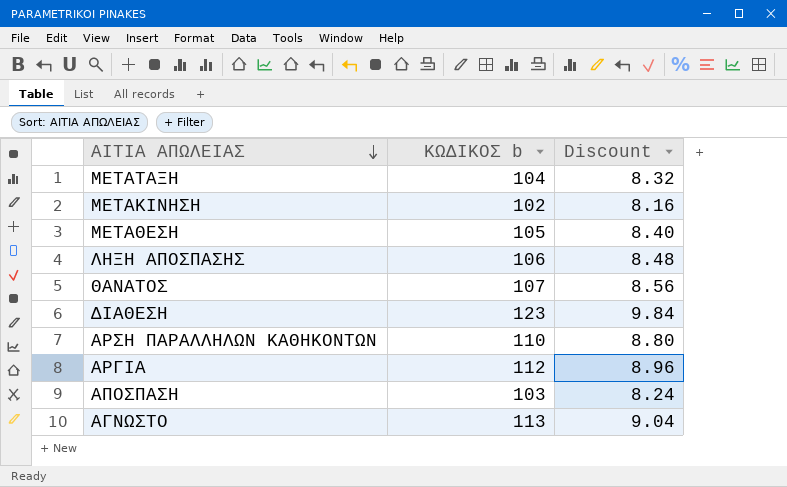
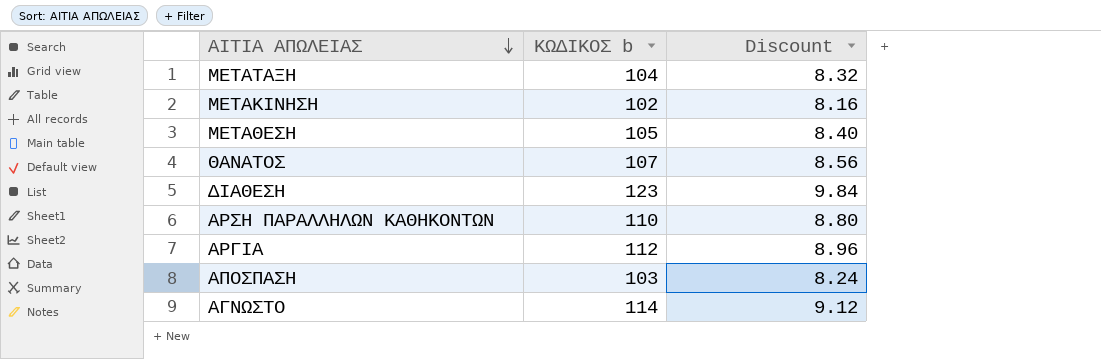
row ΛΗΞΗ ΑΠΟΣΠΑΣΗΣ: 106 | 8.48 -> none
ΑΓΝΩΣΤΟ | ΚΩΔΙΚΟΣ b: 113 -> 114
ΑΓΝΩΣΤΟ | Discount: 9.04 -> 9.12

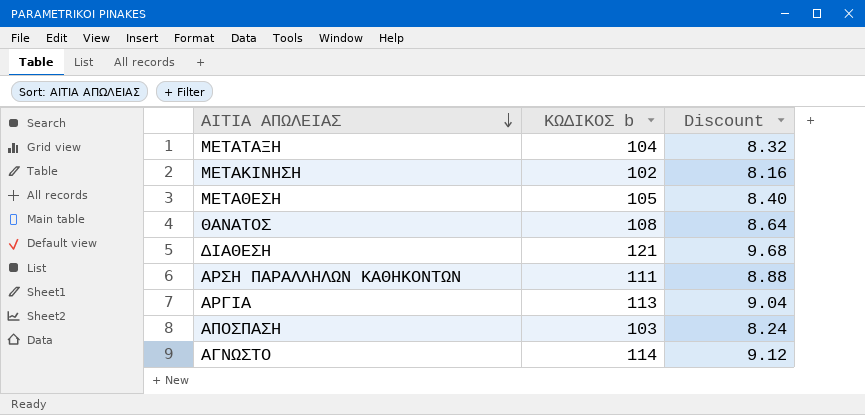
ΘΑΝΑΤΟΣ | ΚΩΔΙΚΟΣ b: 107 -> 108
ΘΑΝΑΤΟΣ | Discount: 8.56 -> 8.64
ΔΙΑΘΕΣΗ | ΚΩΔΙΚΟΣ b: 123 -> 121
ΔΙΑΘΕΣΗ | Discount: 9.84 -> 9.68
ΑΡΣΗ ΠΑΡΑΛΛΗΛΩΝ ΚΑΘΗΚΟΝΤΩΝ | ΚΩΔΙΚΟΣ b: 110 -> 111
ΑΡΣΗ ΠΑΡΑΛΛΗΛΩΝ ΚΑΘΗΚΟΝΤΩΝ | Discount: 8.80 -> 8.88
ΑΡΓΙΑ | ΚΩΔΙΚΟΣ b: 112 -> 113
ΑΡΓΙΑ | Discount: 8.96 -> 9.04

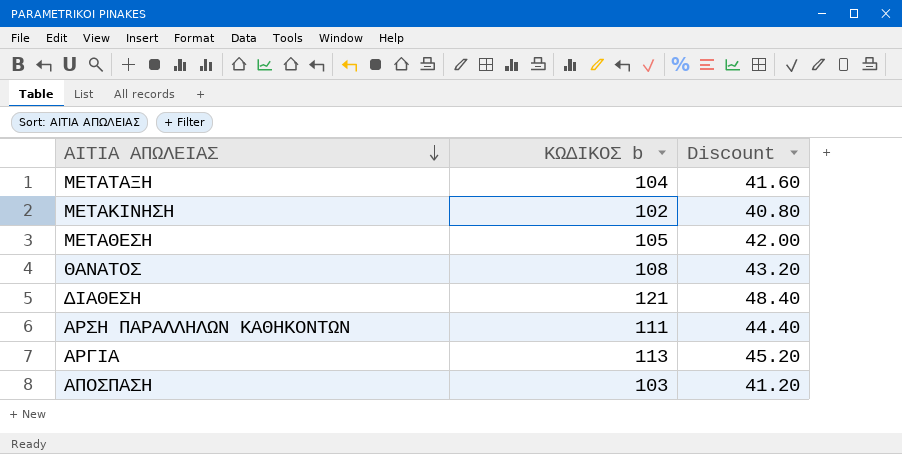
column Discount | formula: [ΚΩΔΙΚΟΣ b] * 0.08 -> [ΚΩΔΙΚΟΣ b] * 0.4
row ΑΓΝΩΣΤΟ: 114 | 9.12 -> none

